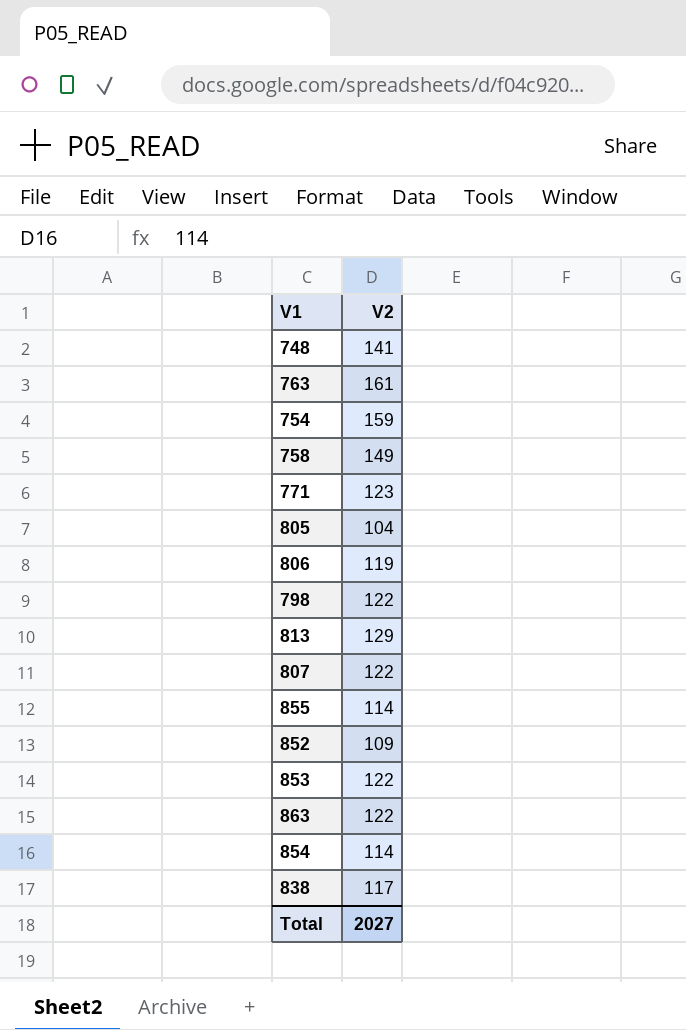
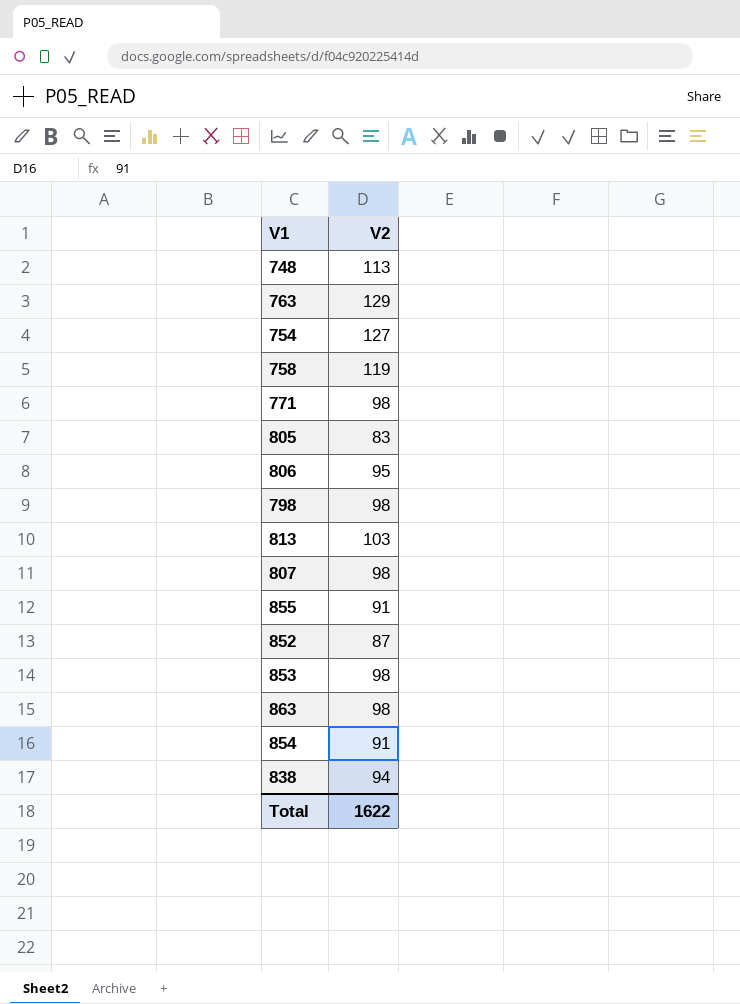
748 | V2: 141 -> 113
763 | V2: 161 -> 129
754 | V2: 159 -> 127
758 | V2: 149 -> 119
771 | V2: 123 -> 98
805 | V2: 104 -> 83
806 | V2: 119 -> 95
798 | V2: 122 -> 98
813 | V2: 129 -> 103
807 | V2: 122 -> 98
855 | V2: 114 -> 91
852 | V2: 109 -> 87
853 | V2: 122 -> 98
863 | V2: 122 -> 98
854 | V2: 114 -> 91
838 | V2: 117 -> 94
Total | V2: 2027 -> 1622

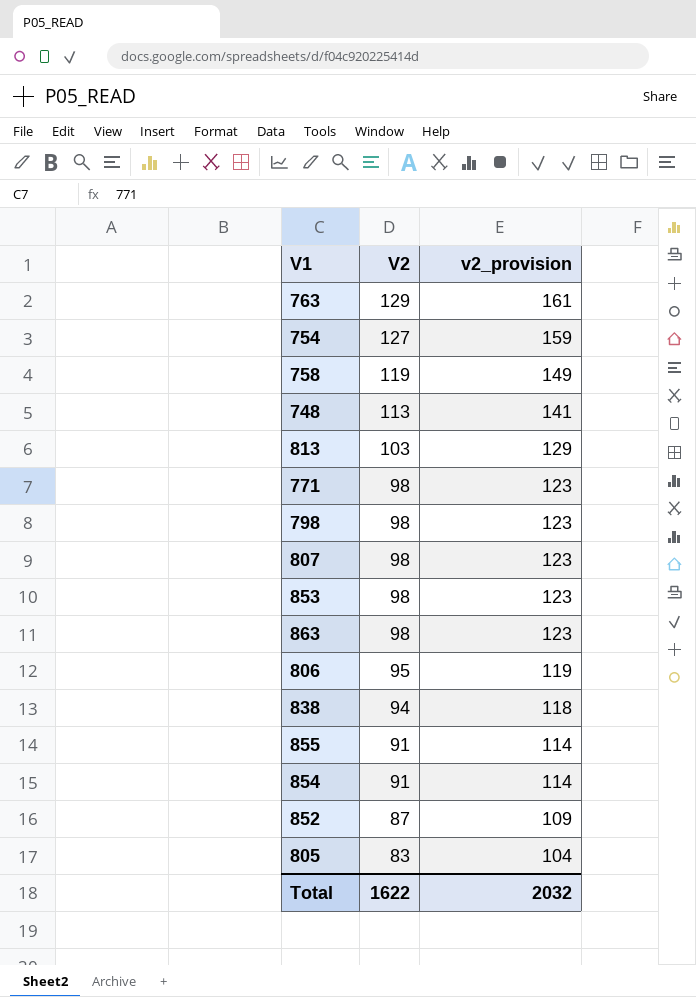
row order: none -> V2 descending
column v2_provision | formula: none -> [V2] * 1.25

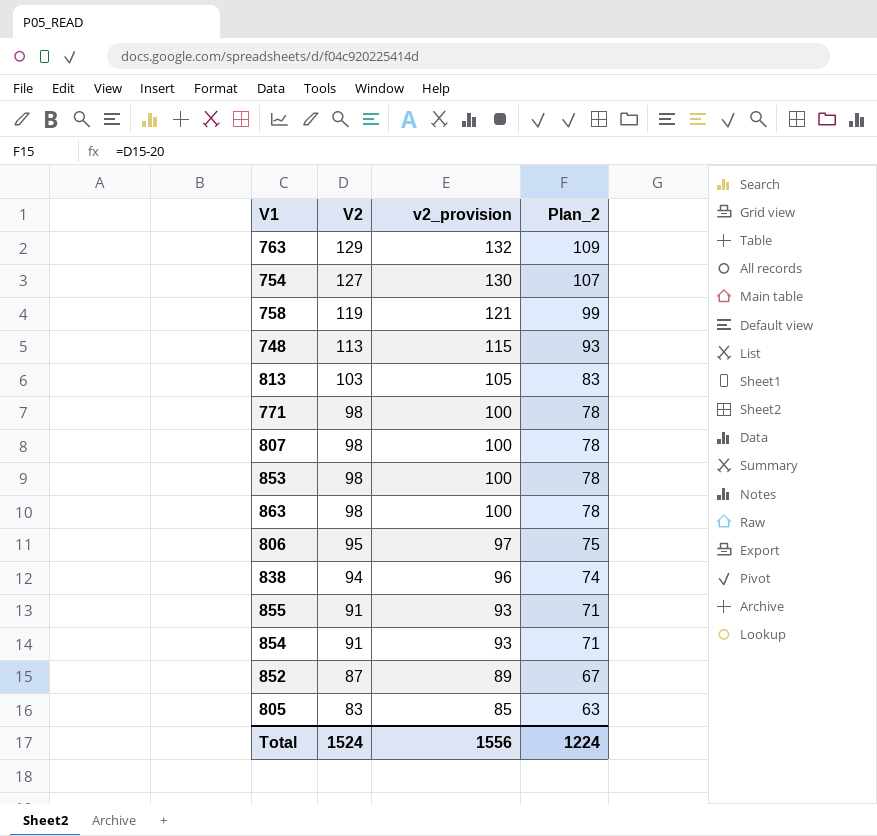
column v2_provision | formula: [V2] * 1.25 -> [V2] * 1.02
column Plan_2 | formula: none -> [V2] - 20
row 798: 98 | 123 -> none
Total | V2: 1622 -> 1524
Total | v2_provision: 2032 -> 1556

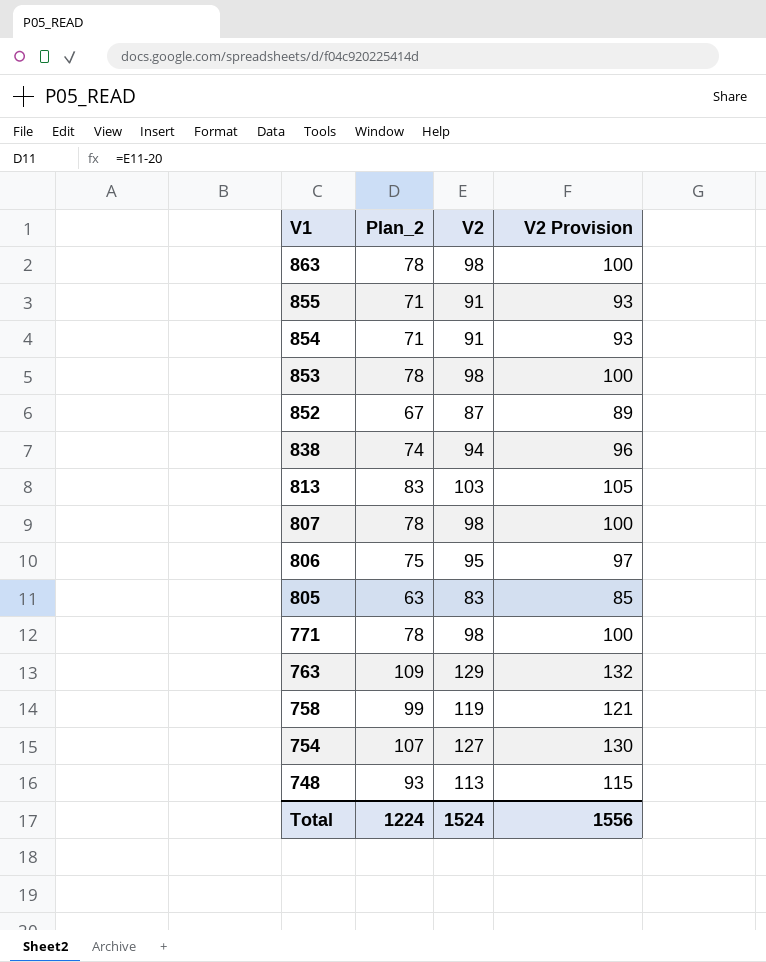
row order: V2 descending -> V1 descending
column Plan_2 | position: 4 -> 2
column name: v2_provision -> V2 Provision

